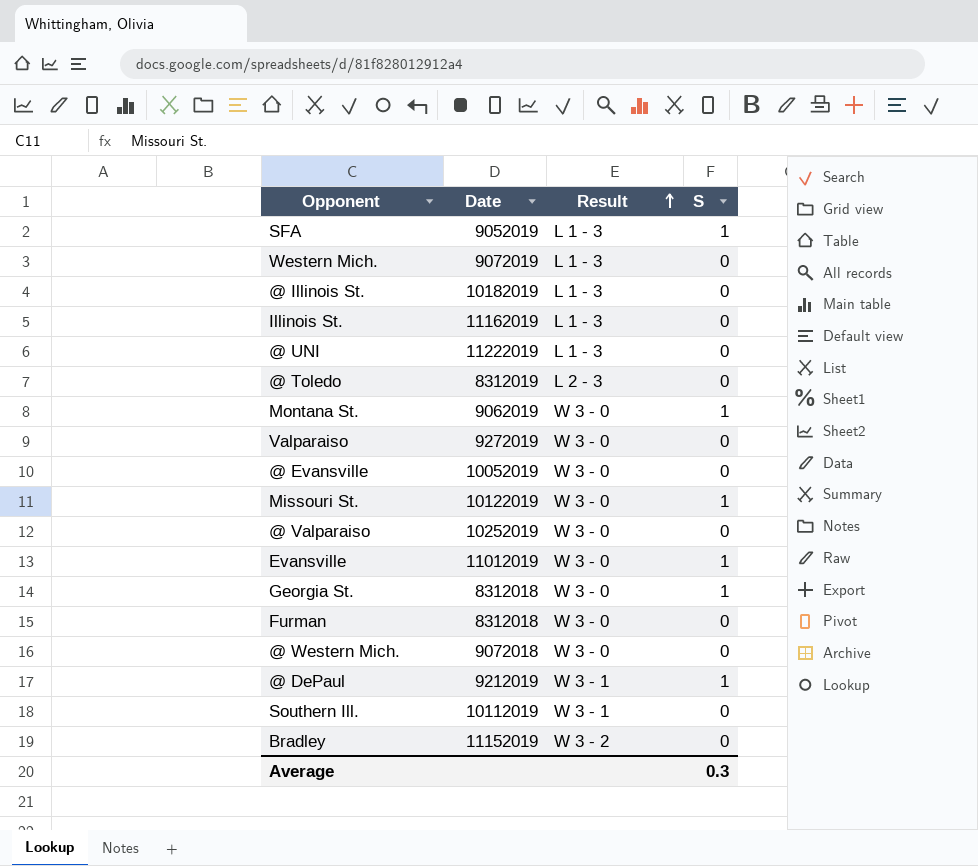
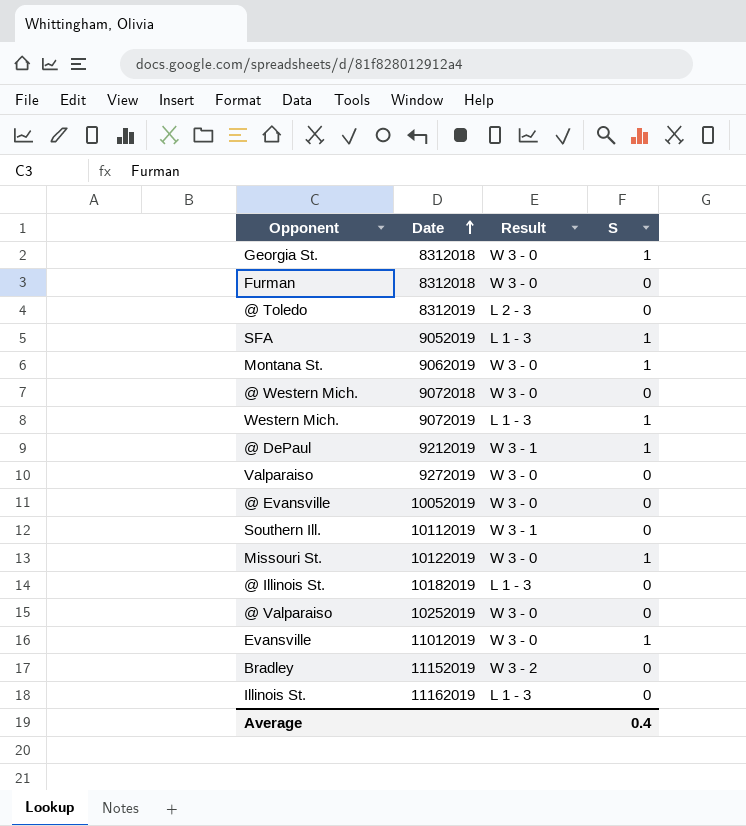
row order: Result ascending -> Date ascending
row @ UNI: 11222019 | L 1 - 3 | 0 -> none
Western Mich. | S: 0 -> 1
Average | S: 0.3 -> 0.4

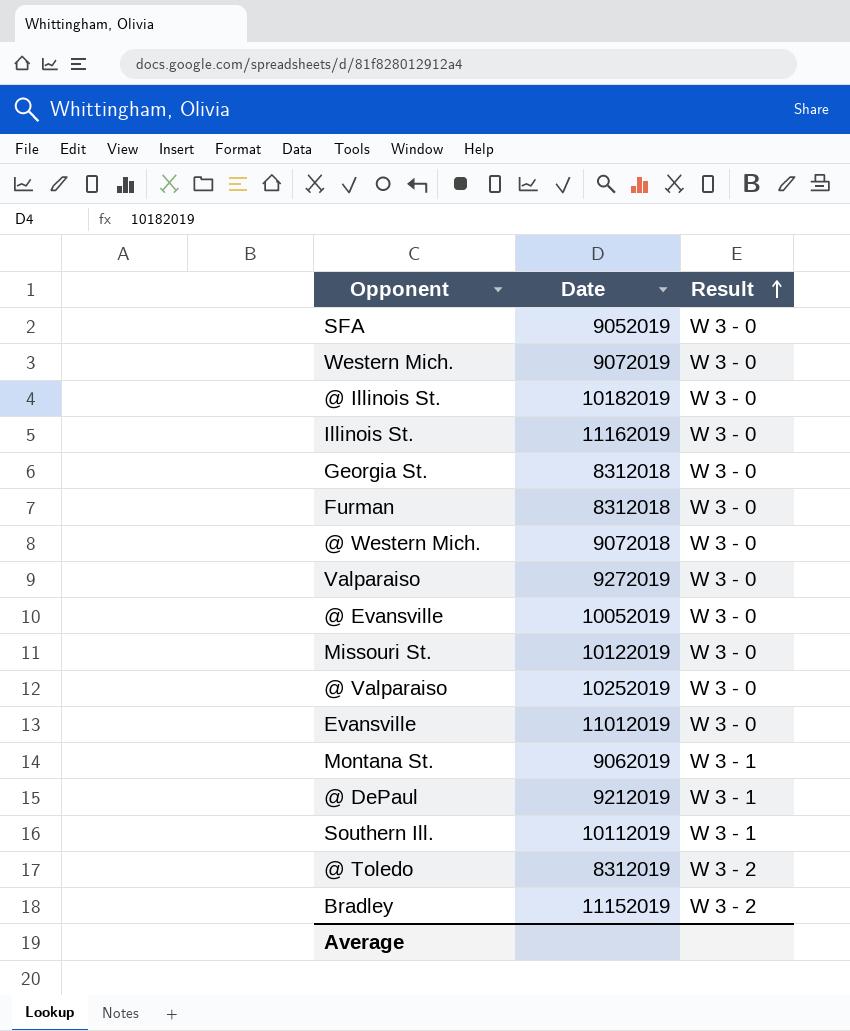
row order: Date ascending -> Result ascending
column S | position: 4 -> none
SFA | Result: L 1 - 3 -> W 3 - 0
Western Mich. | Result: L 1 - 3 -> W 3 - 0
@ Illinois St. | Result: L 1 - 3 -> W 3 - 0
Illinois St. | Result: L 1 - 3 -> W 3 - 0
Montana St. | Result: W 3 - 0 -> W 3 - 1
@ Toledo | Result: L 2 - 3 -> W 3 - 2

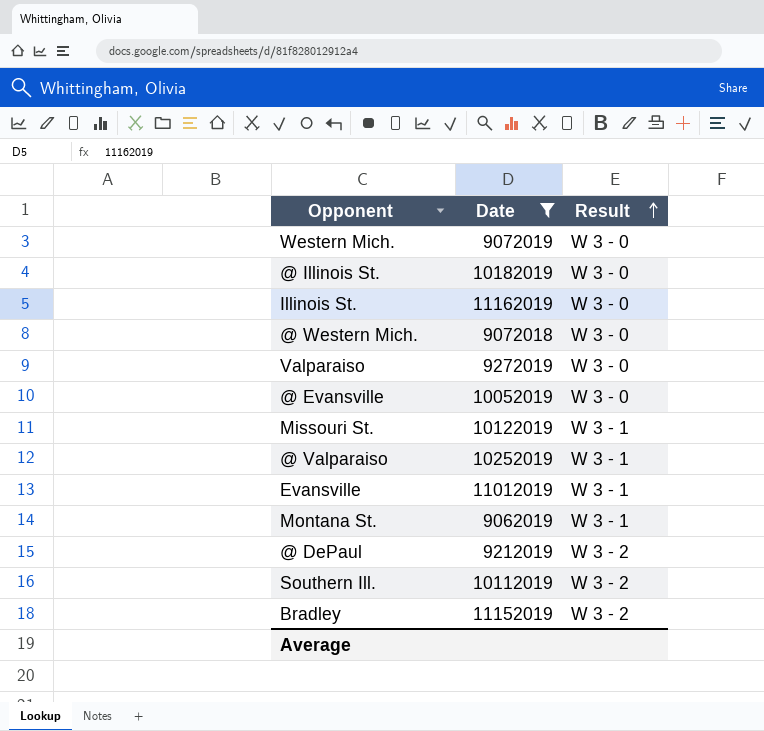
filter: none -> Date >= 9062019
Missouri St. | Result: W 3 - 0 -> W 3 - 1
@ Valparaiso | Result: W 3 - 0 -> W 3 - 1
Evansville | Result: W 3 - 0 -> W 3 - 1
@ DePaul | Result: W 3 - 1 -> W 3 - 2
Southern Ill. | Result: W 3 - 1 -> W 3 - 2

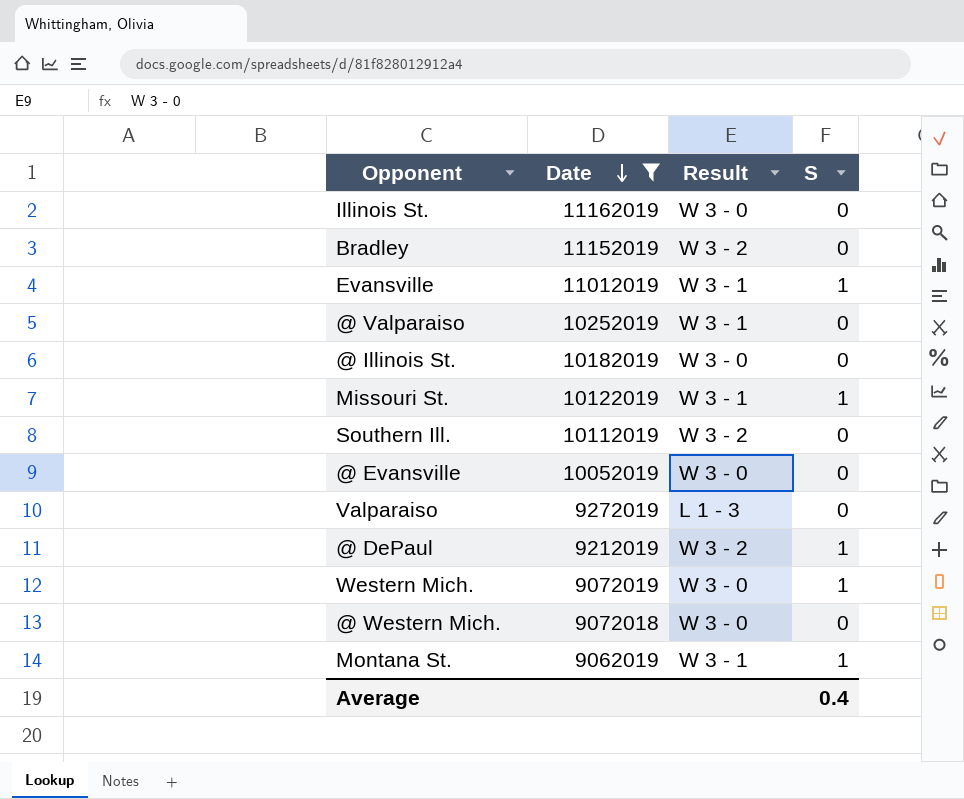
row order: Result ascending -> Date descending
column S | position: none -> 4
Valparaiso | Result: W 3 - 0 -> L 1 - 3

